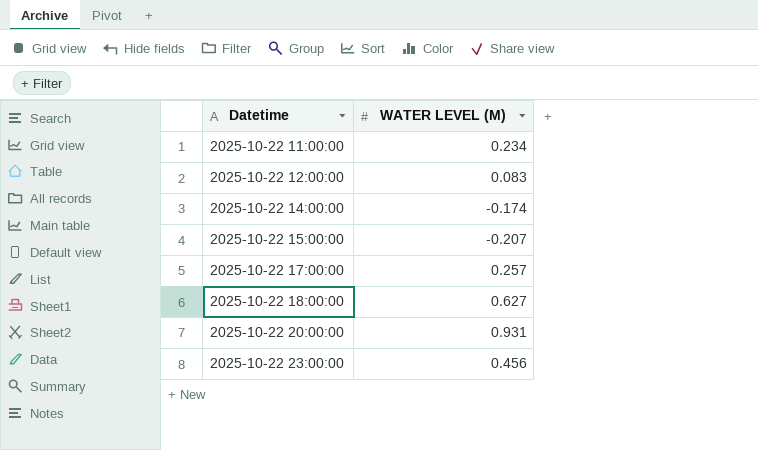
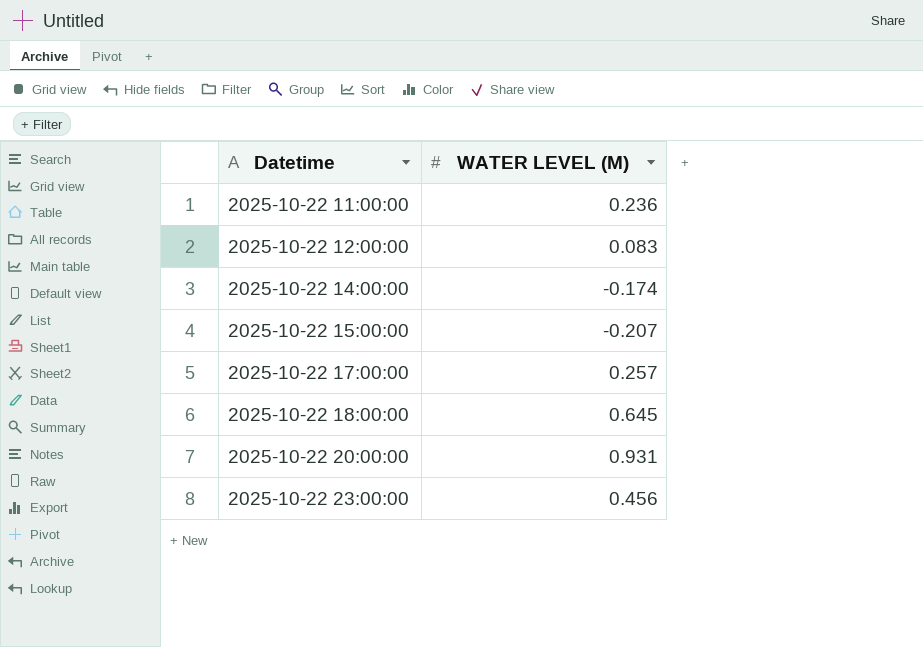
2025-10-22 11:00:00 | WATER LEVEL (M): 0.234 -> 0.236
2025-10-22 18:00:00 | WATER LEVEL (M): 0.627 -> 0.645

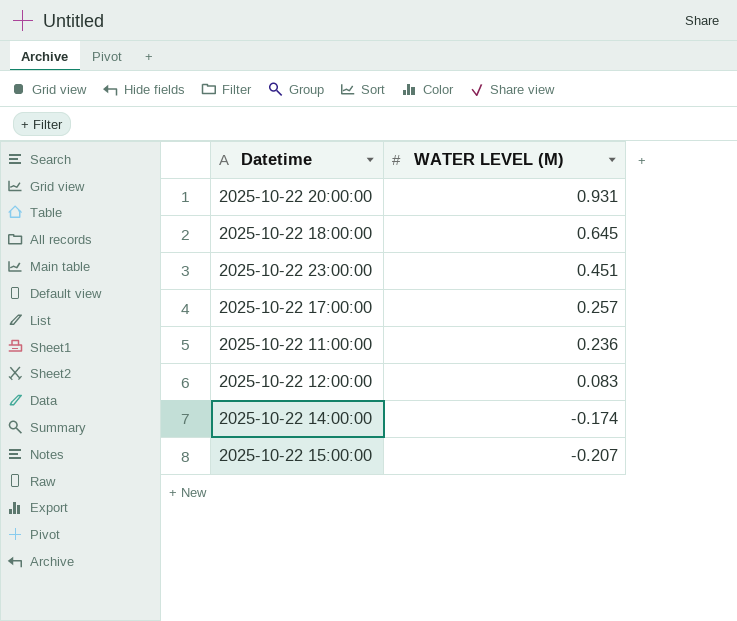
row order: Datetime ascending -> WATER LEVEL (M) descending
2025-10-22 23:00:00 | WATER LEVEL (M): 0.456 -> 0.451

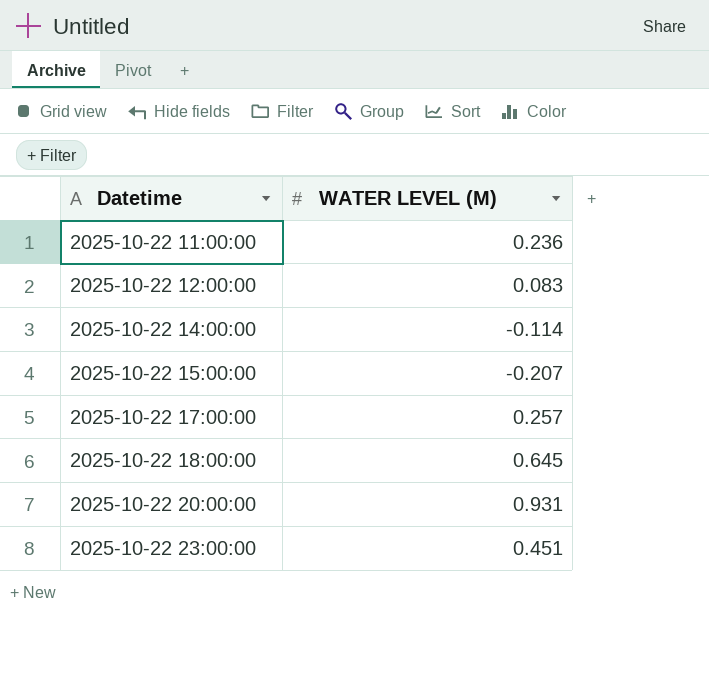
row order: WATER LEVEL (M) descending -> Datetime ascending
2025-10-22 14:00:00 | WATER LEVEL (M): -0.174 -> -0.114

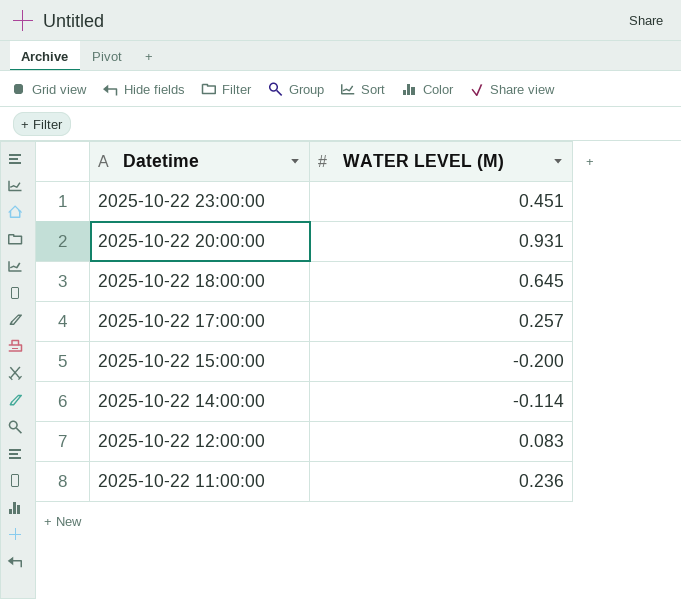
row order: Datetime ascending -> Datetime descending
2025-10-22 15:00:00 | WATER LEVEL (M): -0.207 -> -0.200

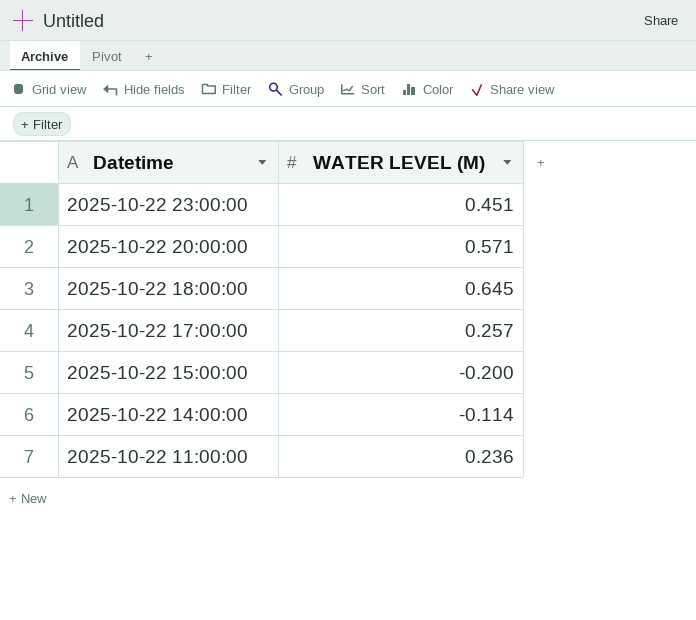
row 2025-10-22 12:00:00: 0.083 -> none
2025-10-22 20:00:00 | WATER LEVEL (M): 0.931 -> 0.571

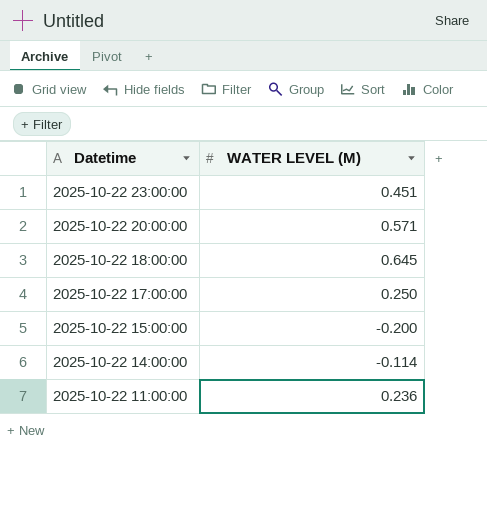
2025-10-22 17:00:00 | WATER LEVEL (M): 0.257 -> 0.250

